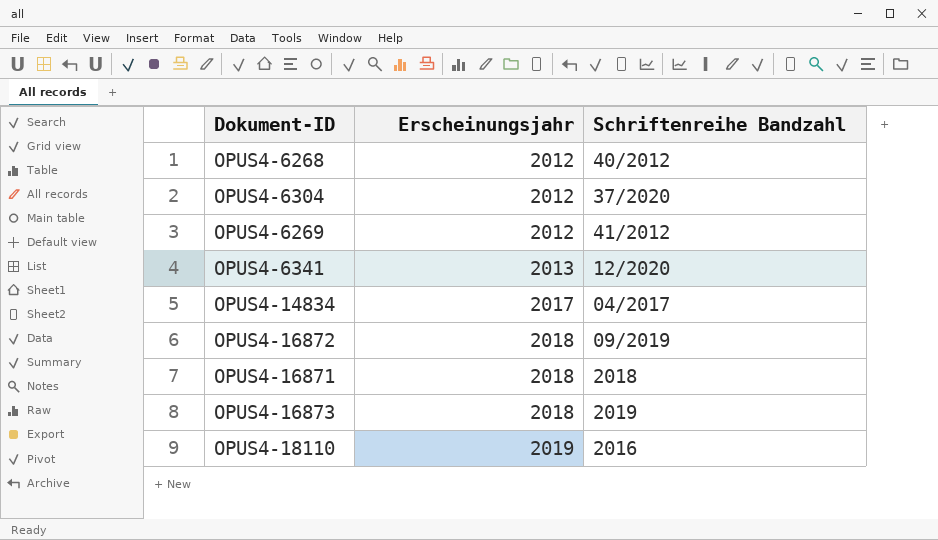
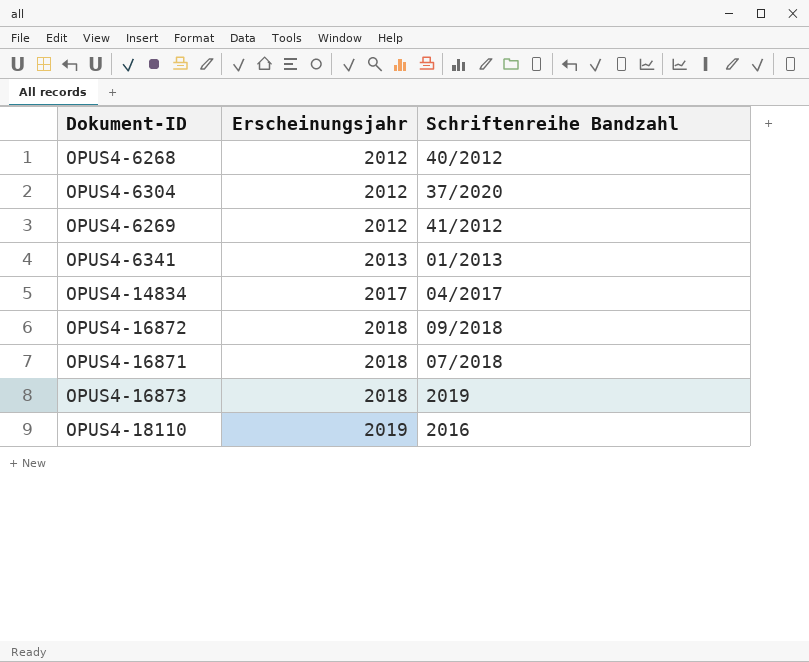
OPUS4-6341 | Schriftenreihe Bandzahl: 12/2020 -> 01/2013
OPUS4-16872 | Schriftenreihe Bandzahl: 09/2019 -> 09/2018
OPUS4-16871 | Schriftenreihe Bandzahl: 2018 -> 07/2018

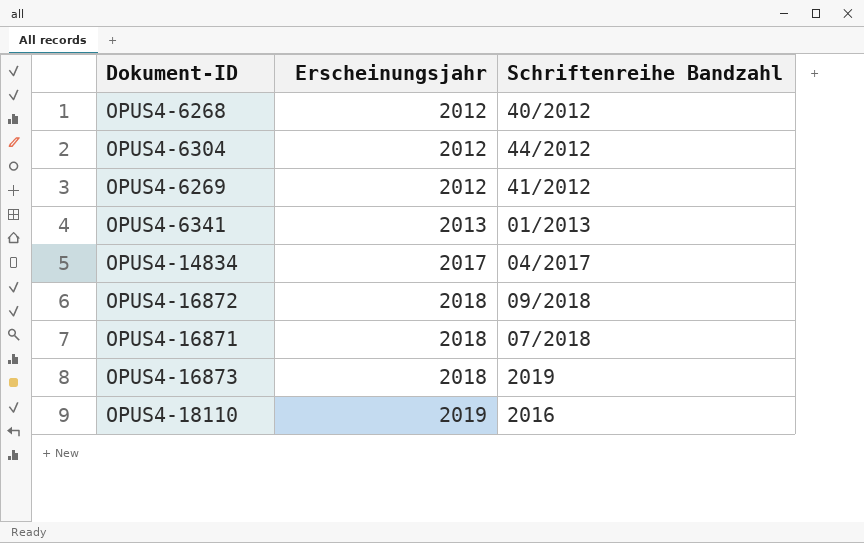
OPUS4-6304 | Schriftenreihe Bandzahl: 37/2020 -> 44/2012

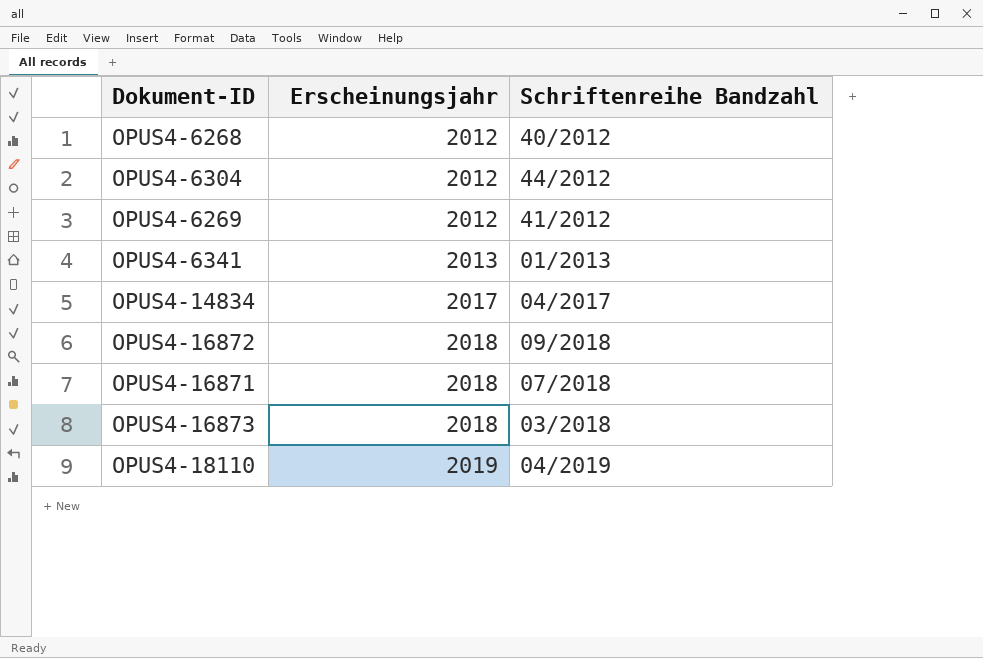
OPUS4-16873 | Schriftenreihe Bandzahl: 2019 -> 03/2018
OPUS4-18110 | Schriftenreihe Bandzahl: 2016 -> 04/2019

